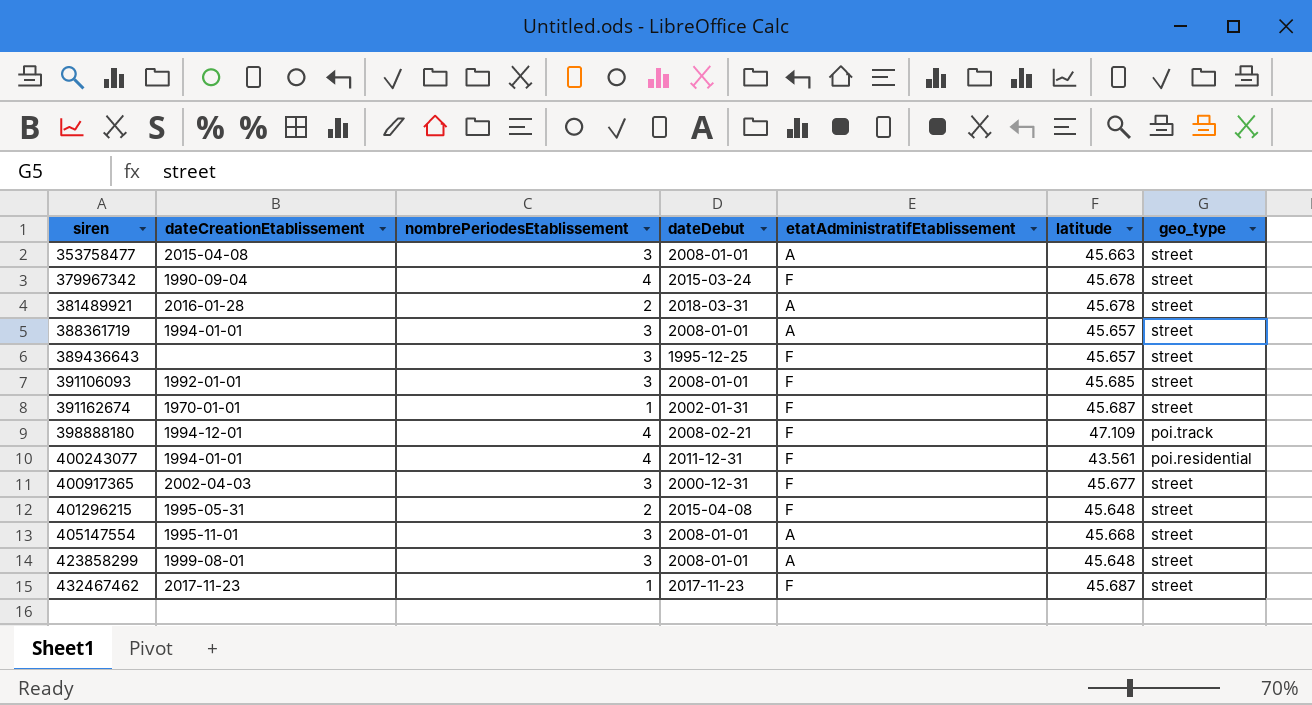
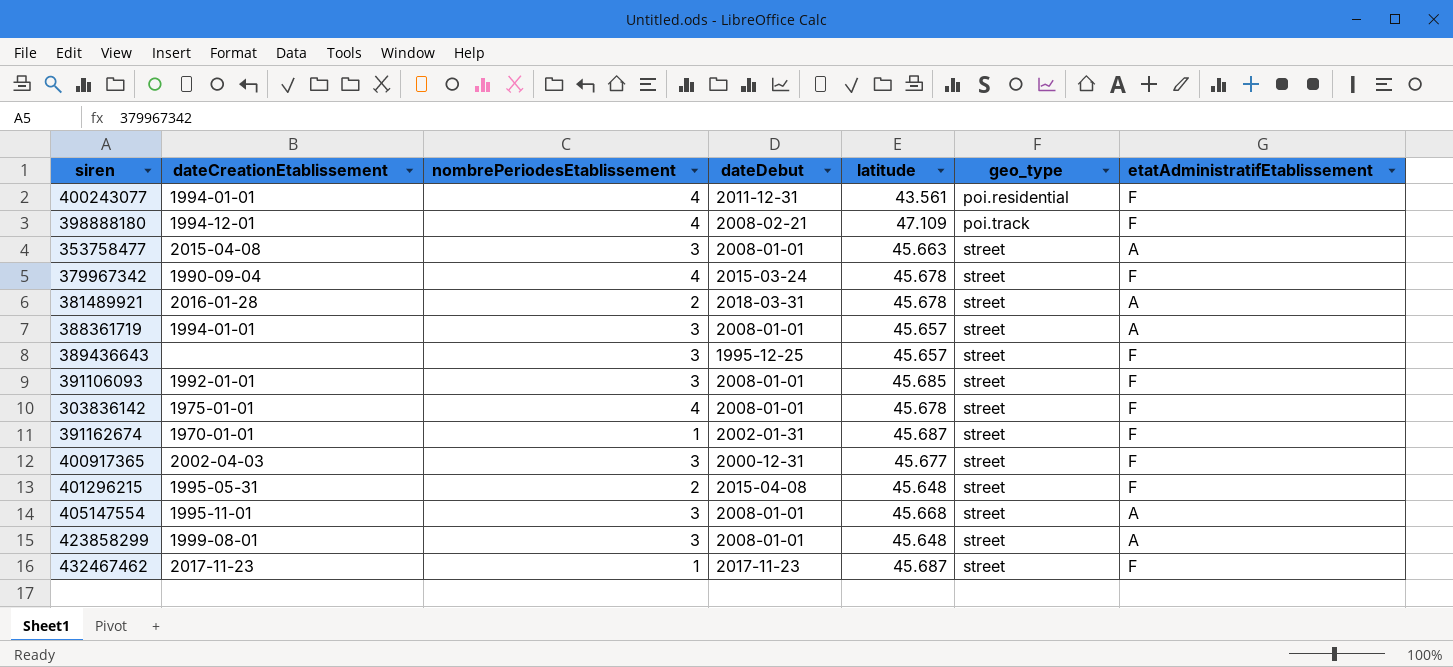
row order: siren ascending -> geo_type ascending
column etatAdministratifEtablissement | position: 5 -> 7
row 303836142: none -> 1975-01-01 | 4 | 2008-01-01 | 45.678 | street | F

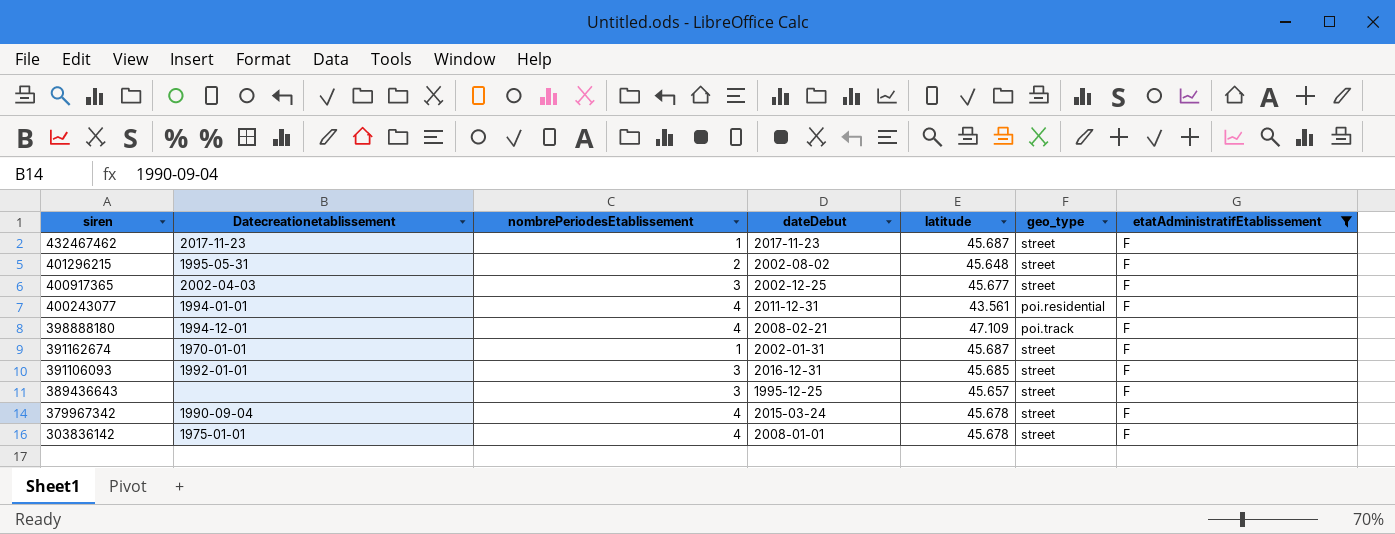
filter: none -> etatAdministratifEtablissement = F
row order: geo_type ascending -> siren descending
column name: dateCreationEtablissement -> Datecreationetablissement
401296215 | dateDebut: 2015-04-08 -> 2002-08-02
400917365 | dateDebut: 2000-12-31 -> 2002-12-25
391106093 | dateDebut: 2008-01-01 -> 2016-12-31

